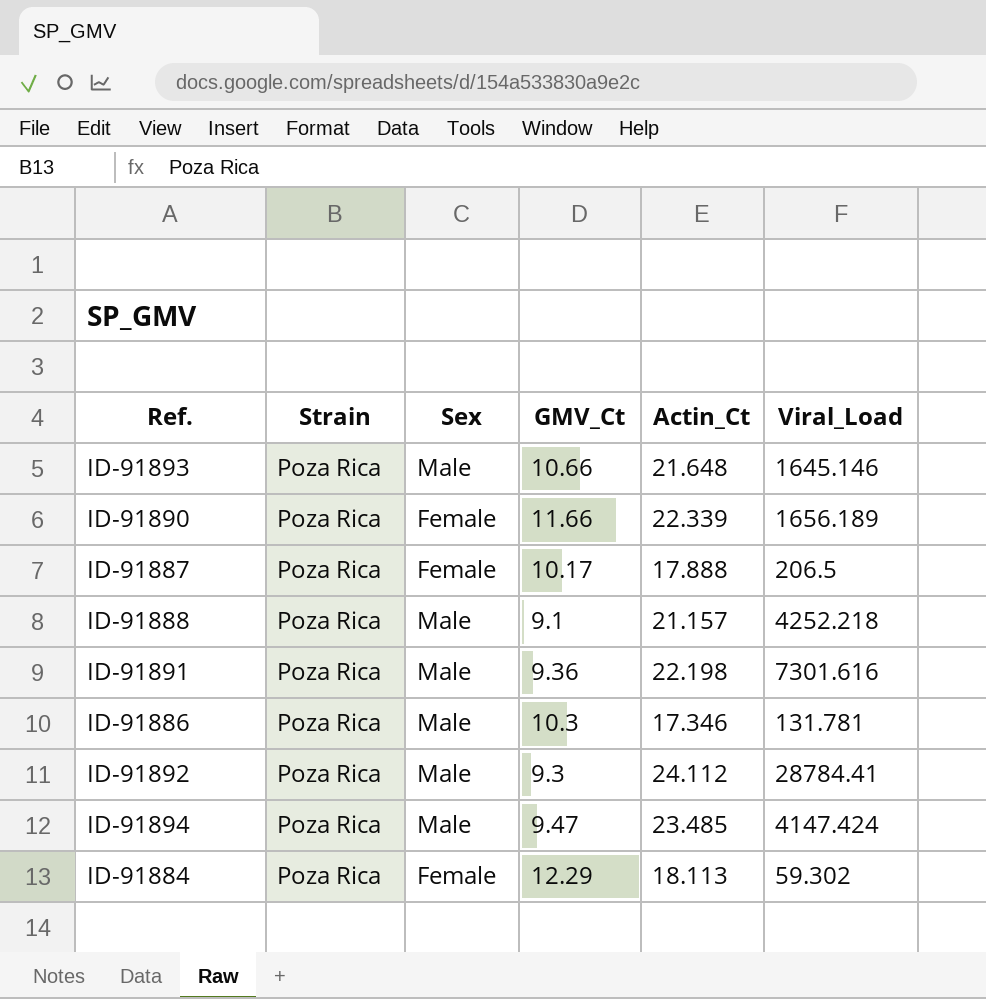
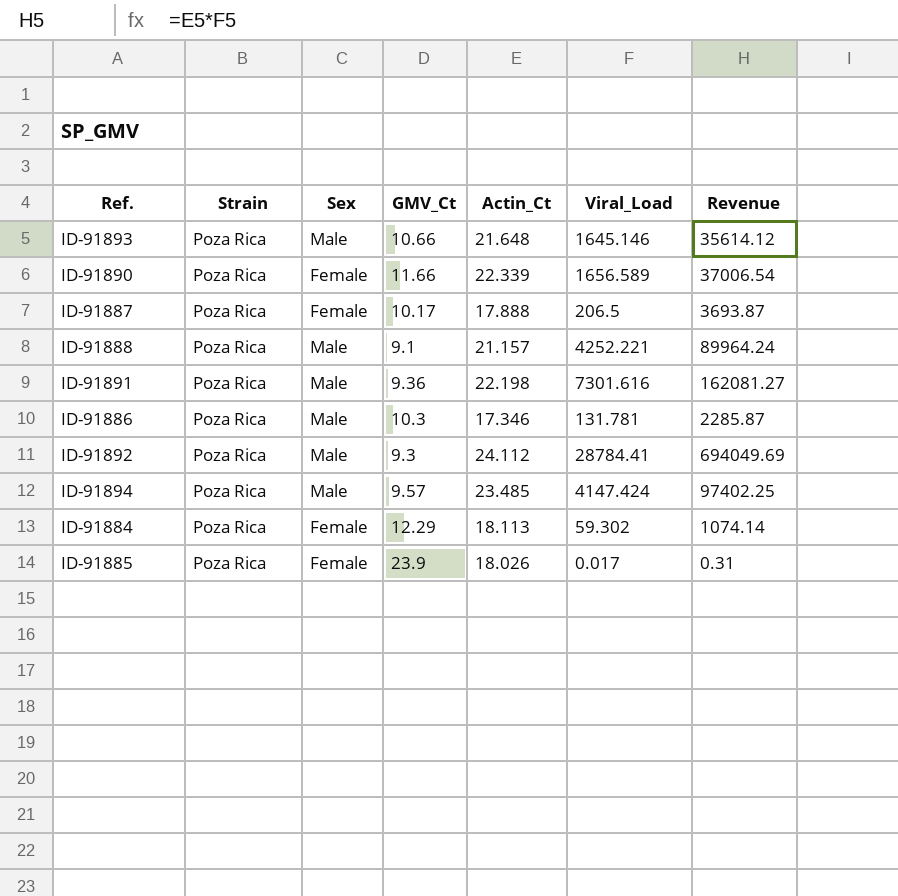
column Revenue | formula: none -> [Actin_Ct] * [Viral_Load]
ID-91890 | Viral_Load: 1656.189 -> 1656.589
ID-91888 | Viral_Load: 4252.218 -> 4252.221
ID-91894 | GMV_Ct: 9.47 -> 9.57
row ID-91885: none -> Poza Rica | Female | 23.9 | 18.026 | 0.017 | 0.31

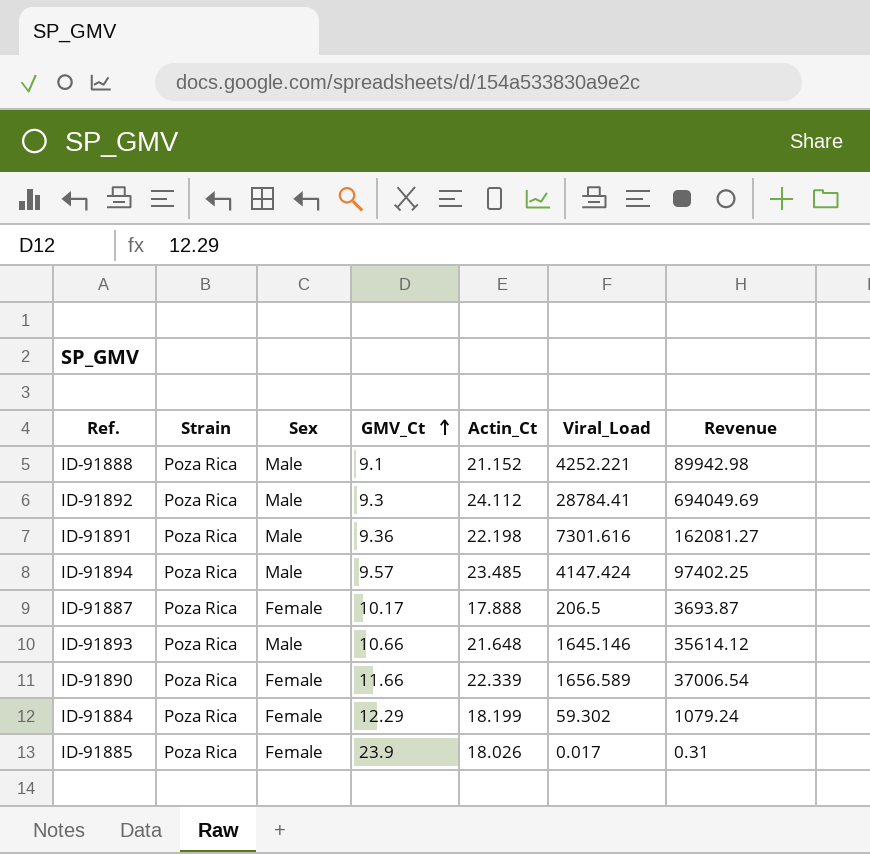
row order: none -> GMV_Ct ascending
row ID-91886: Poza Rica | Male | 10.3 | 17.346 | 131.781 | 2285.87 -> none
ID-91888 | Actin_Ct: 21.157 -> 21.152
ID-91888 | Revenue: 89964.24 -> 89942.98
ID-91884 | Actin_Ct: 18.113 -> 18.199
ID-91884 | Revenue: 1074.14 -> 1079.24

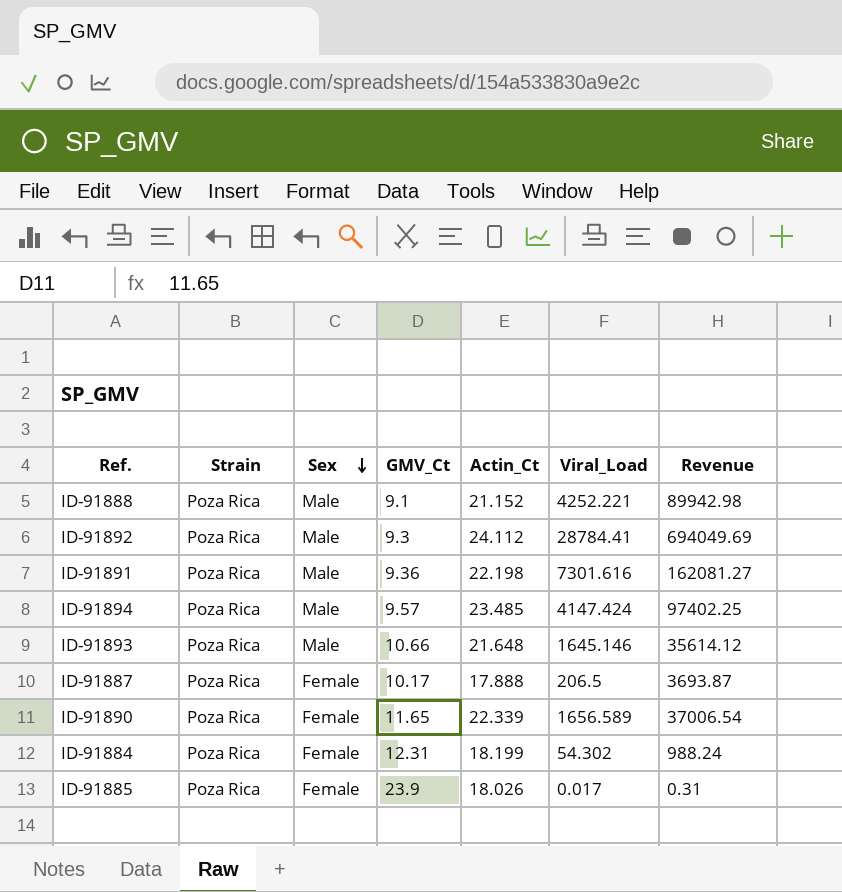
row order: GMV_Ct ascending -> Sex descending
ID-91890 | GMV_Ct: 11.66 -> 11.65
ID-91884 | GMV_Ct: 12.29 -> 12.31
ID-91884 | Viral_Load: 59.302 -> 54.302
ID-91884 | Revenue: 1079.24 -> 988.24

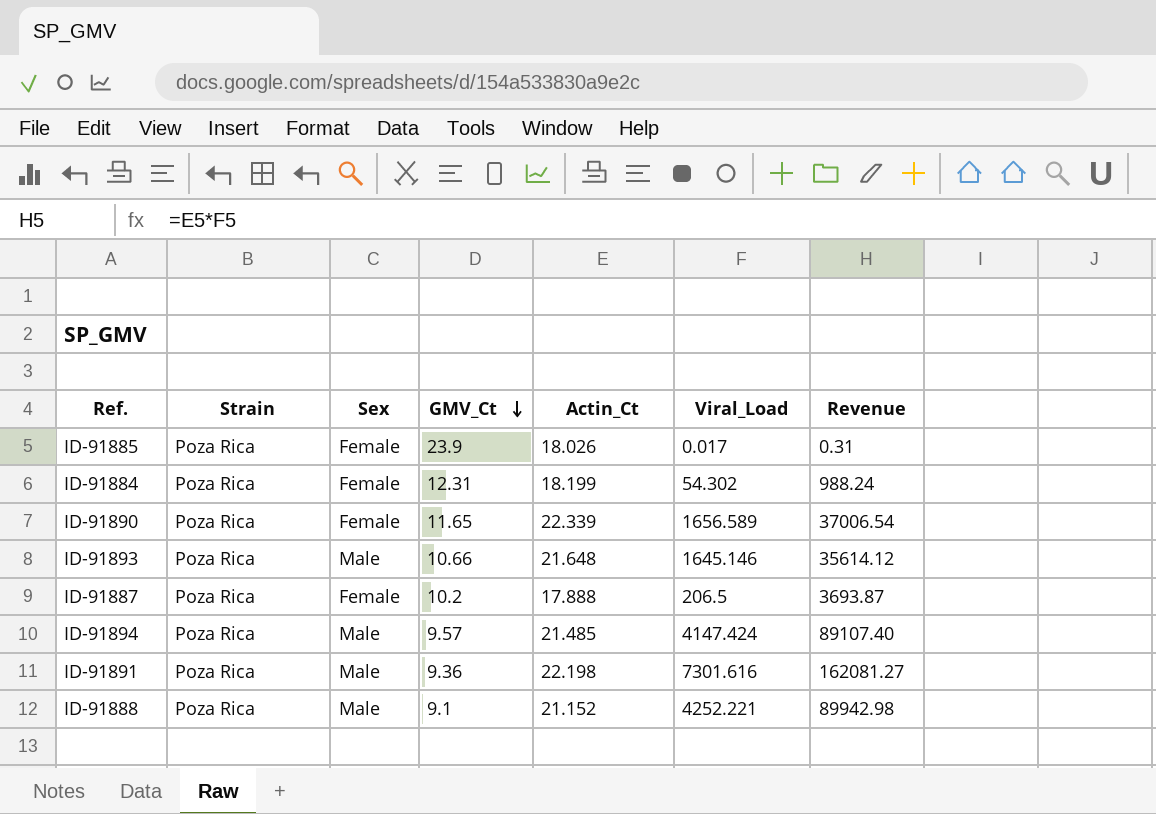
row order: Sex descending -> GMV_Ct descending
row ID-91892: Poza Rica | Male | 9.3 | 24.112 | 28784.41 | 694049.69 -> none
ID-91887 | GMV_Ct: 10.17 -> 10.2
ID-91894 | Actin_Ct: 23.485 -> 21.485
ID-91894 | Revenue: 97402.25 -> 89107.40

